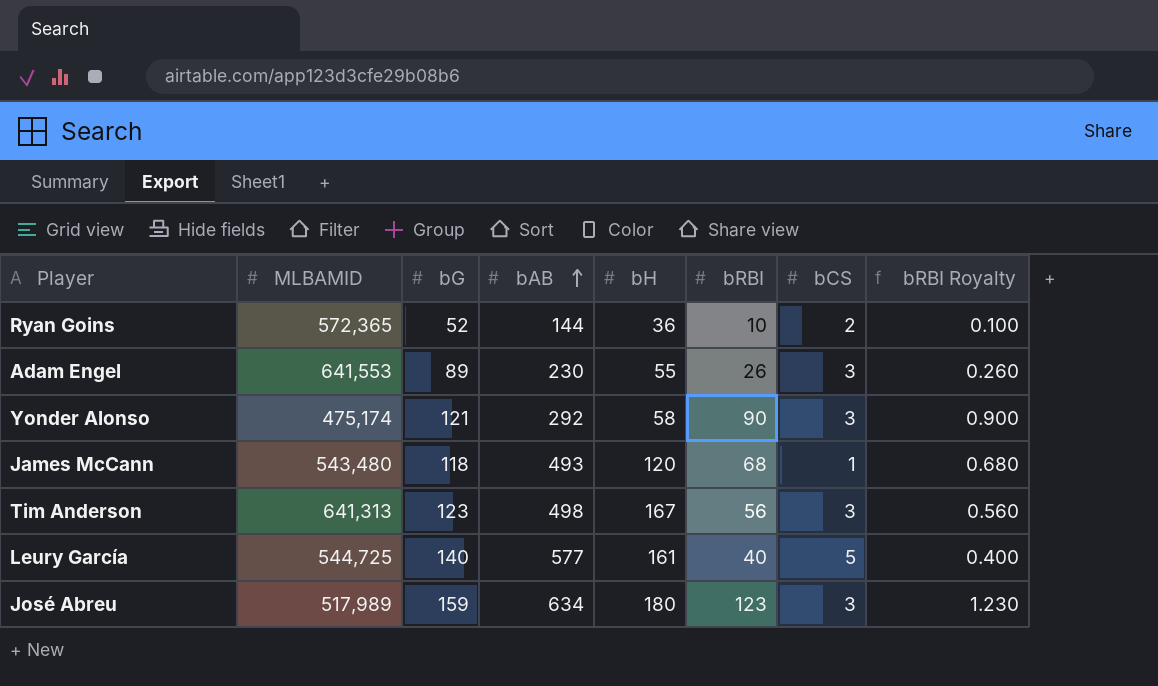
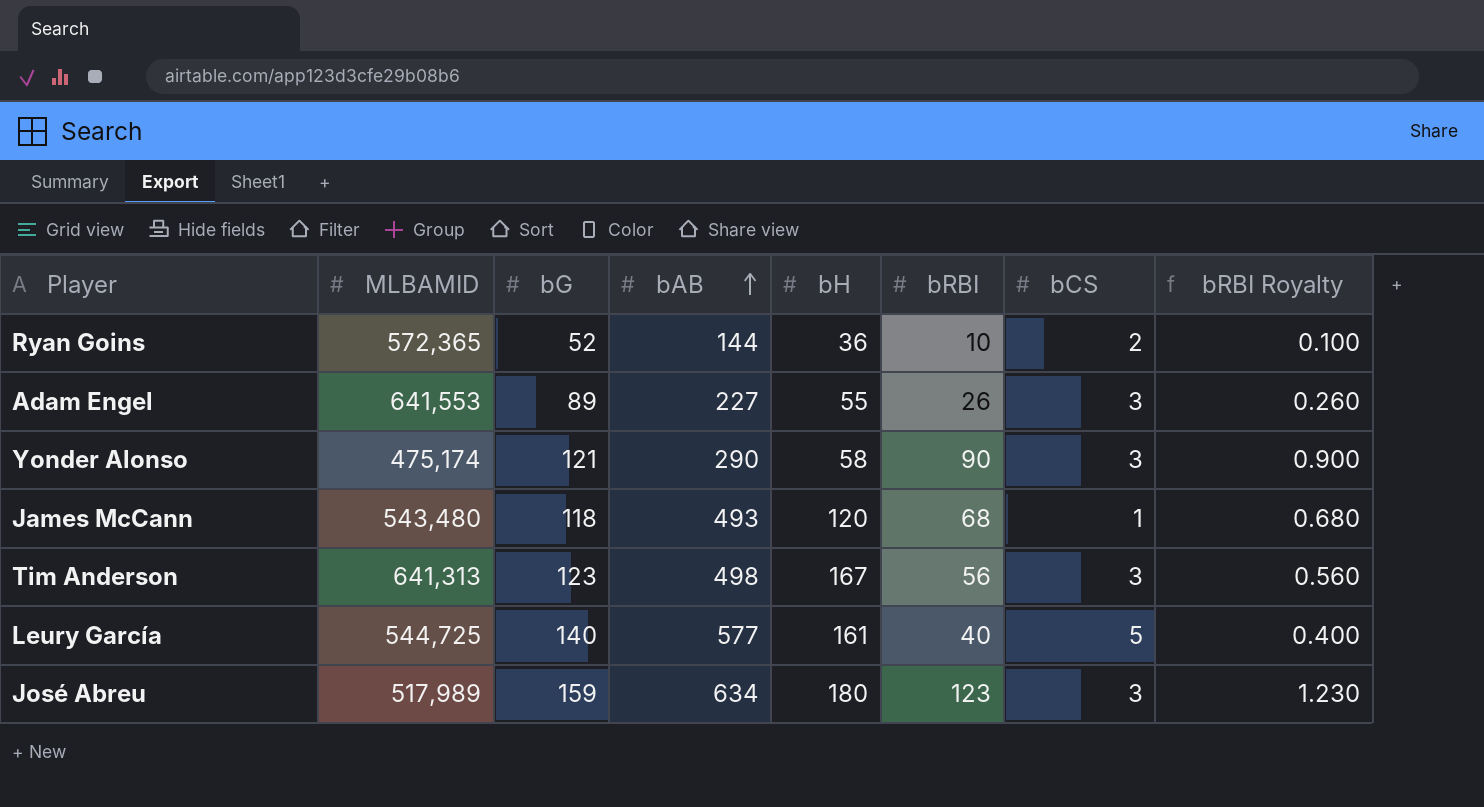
Adam Engel | bAB: 230 -> 227
Yonder Alonso | bAB: 292 -> 290

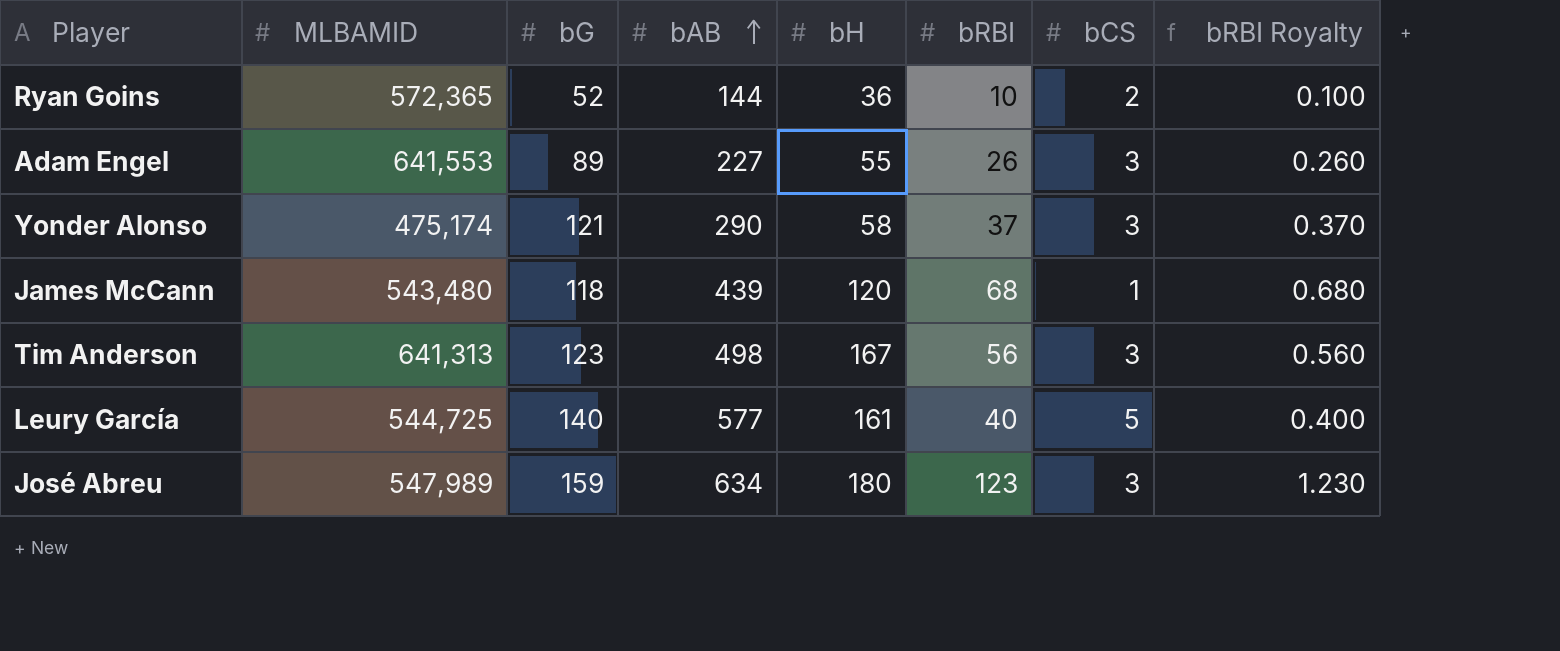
Yonder Alonso | bRBI: 90 -> 37
Yonder Alonso | bRBI Royalty: 0.900 -> 0.370
James McCann | bAB: 493 -> 439
José Abreu | MLBAMID: 517,989 -> 547,989

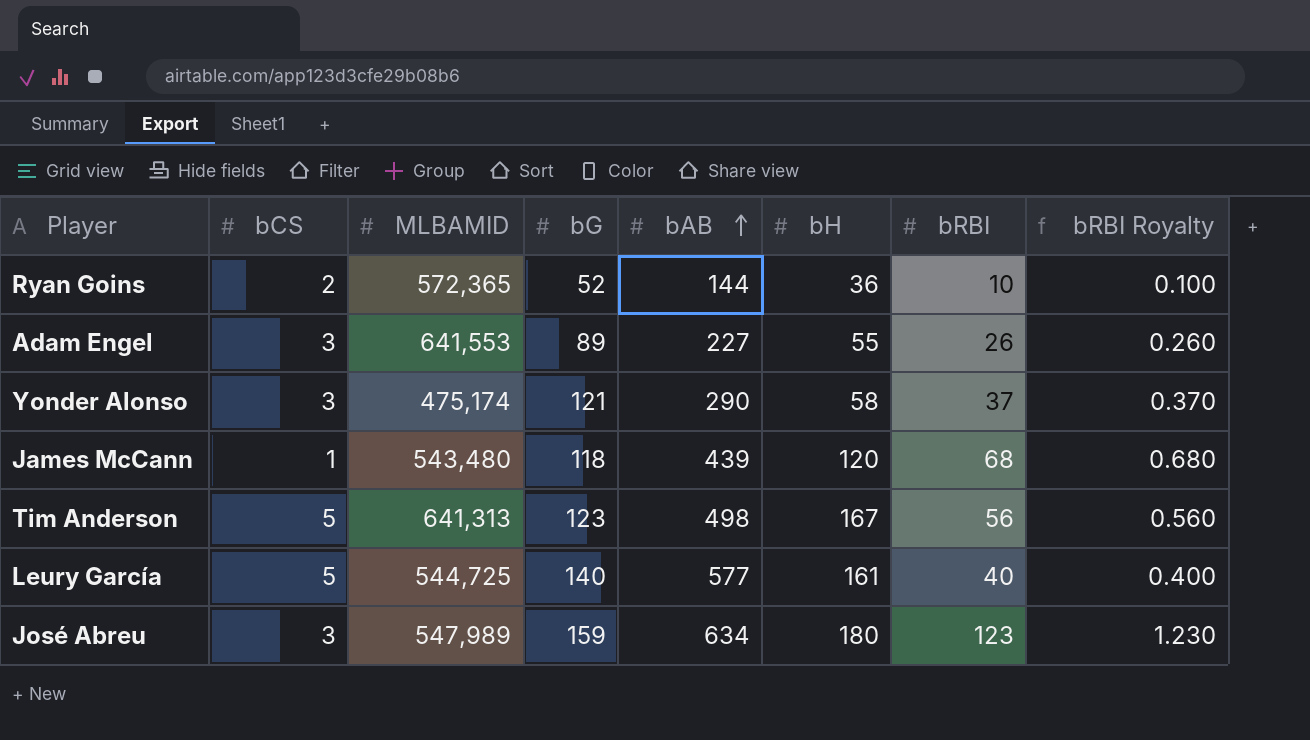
column bCS | position: 7 -> 2
Tim Anderson | bCS: 3 -> 5

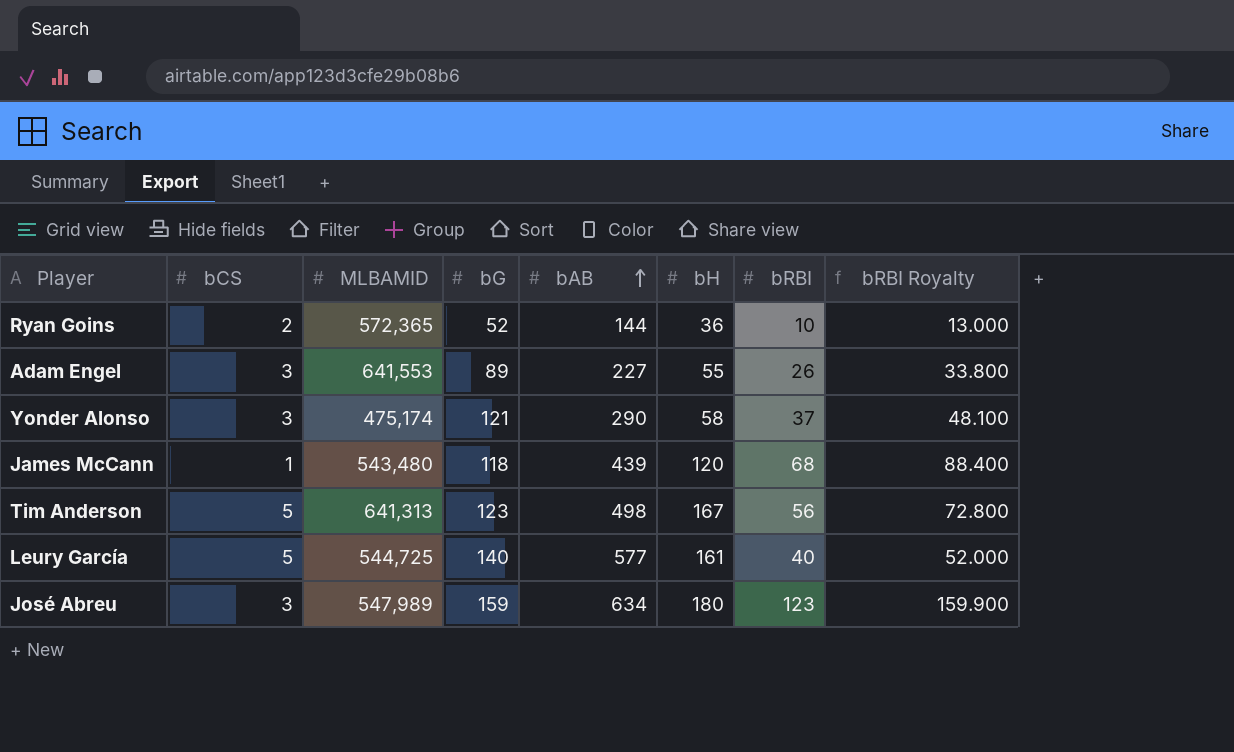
column bRBI Royalty | formula: [bRBI] * 0.01 -> [bRBI] * 1.3

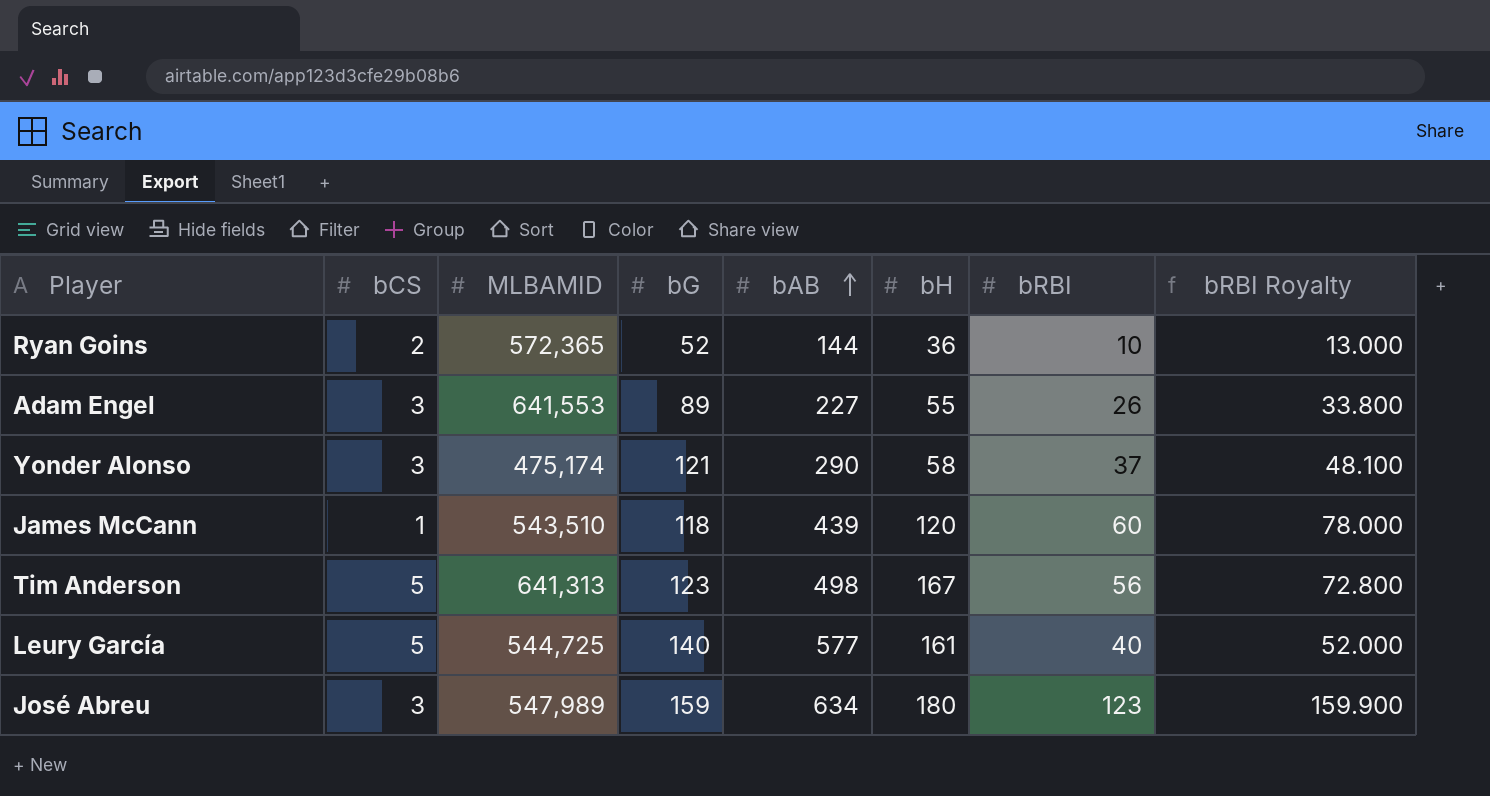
James McCann | MLBAMID: 543,480 -> 543,510
James McCann | bRBI: 68 -> 60
James McCann | bRBI Royalty: 88.400 -> 78.000

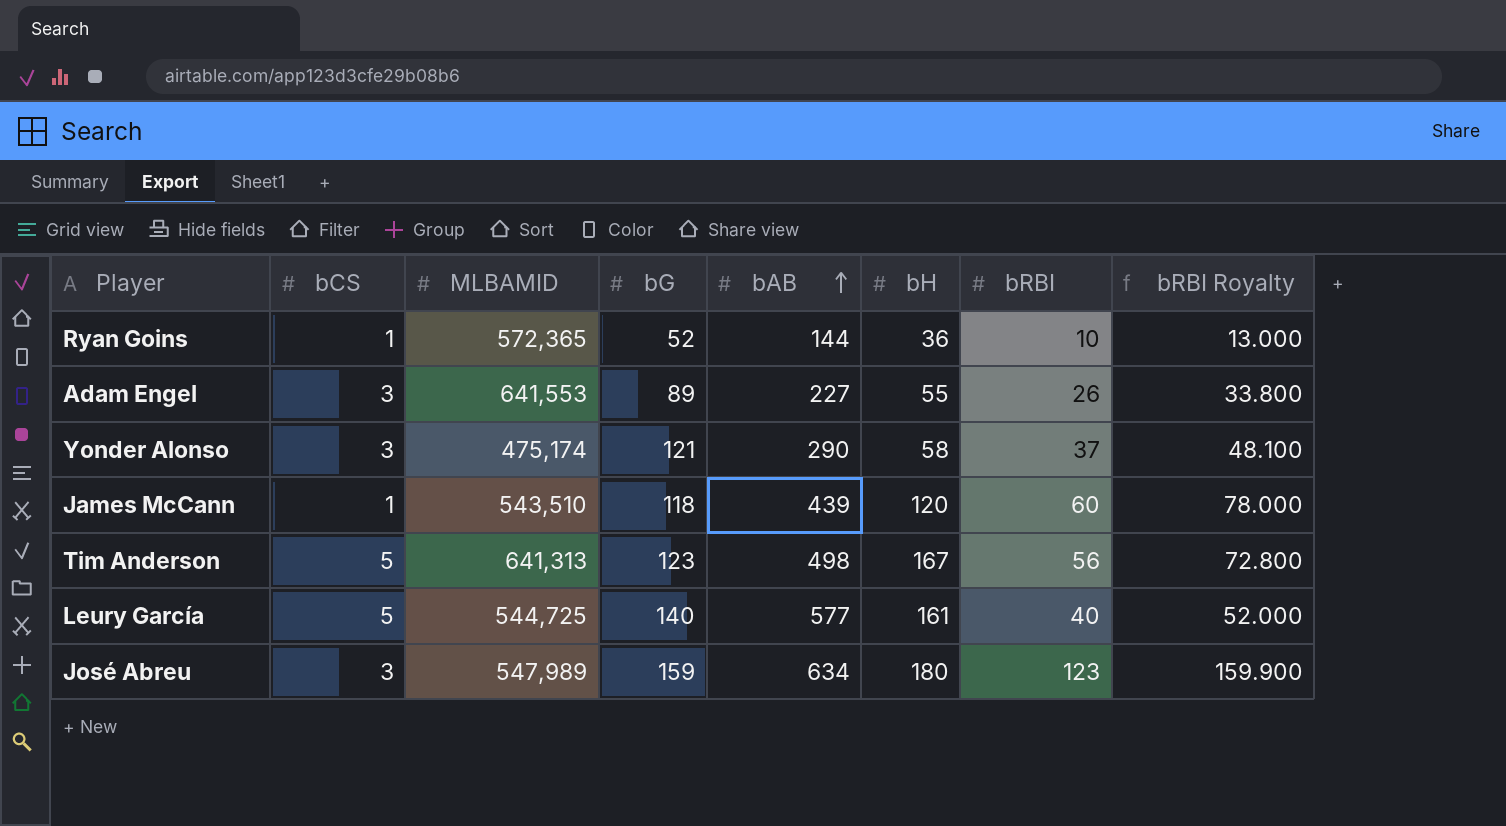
Ryan Goins | bCS: 2 -> 1

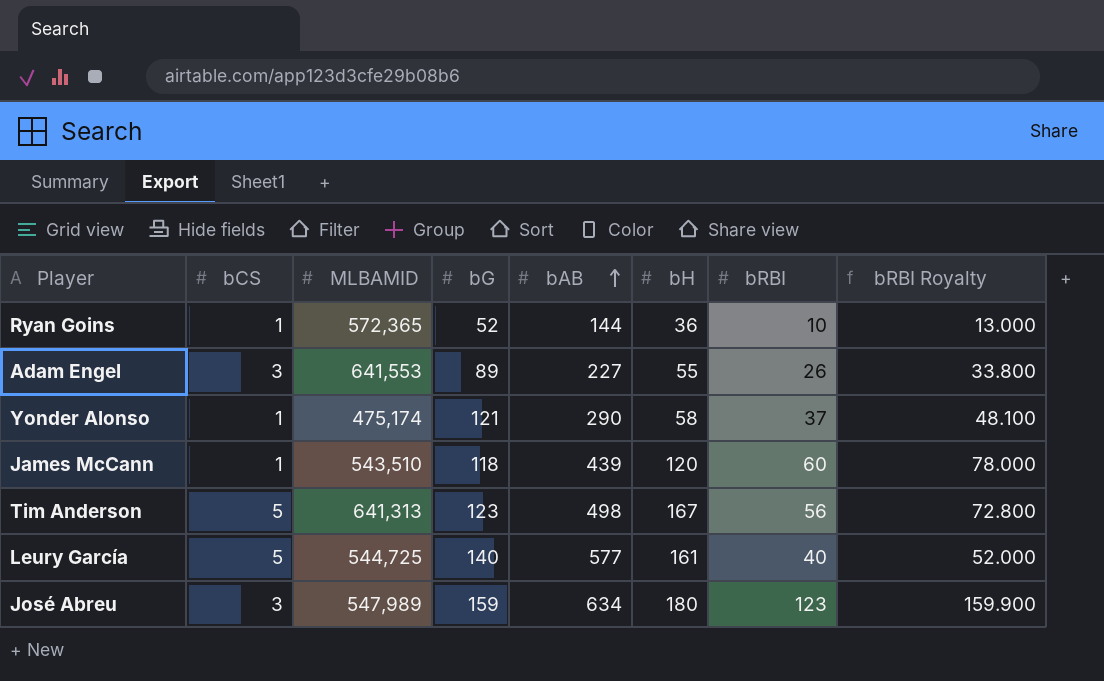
Yonder Alonso | bCS: 3 -> 1

